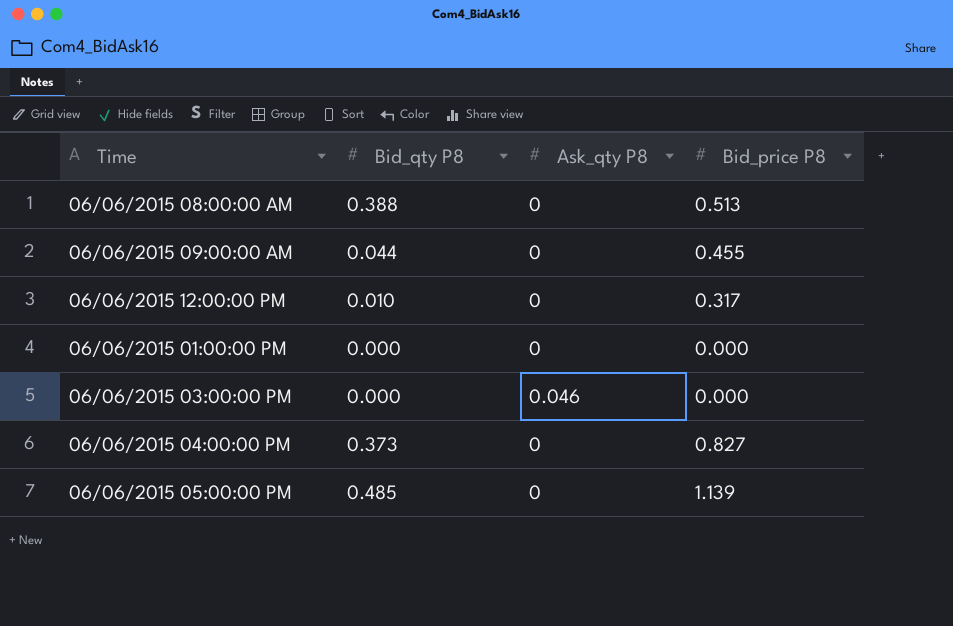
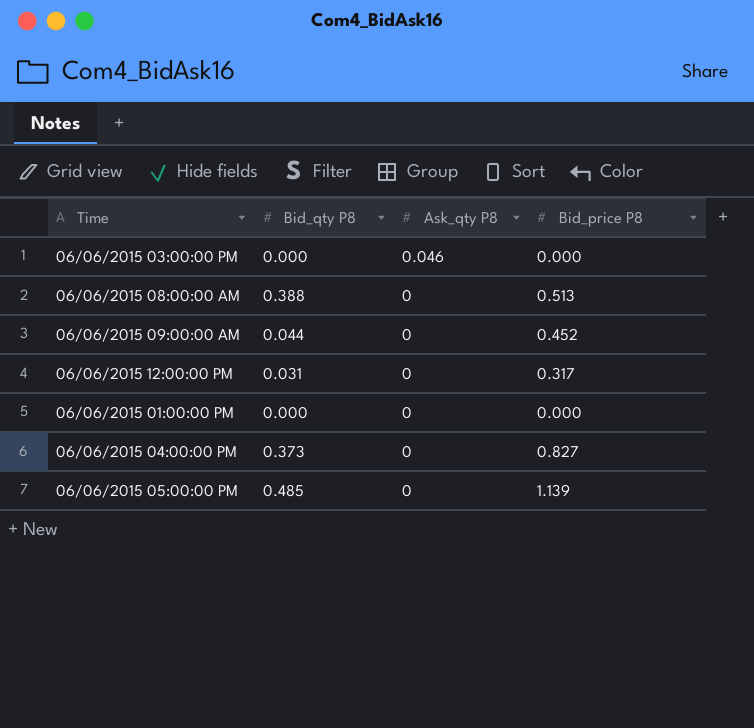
row order: none -> Ask_qty P8 descending
06/06/2015 09:00:00 AM | Bid_price P8: 0.455 -> 0.452
06/06/2015 12:00:00 PM | Bid_qty P8: 0.010 -> 0.031

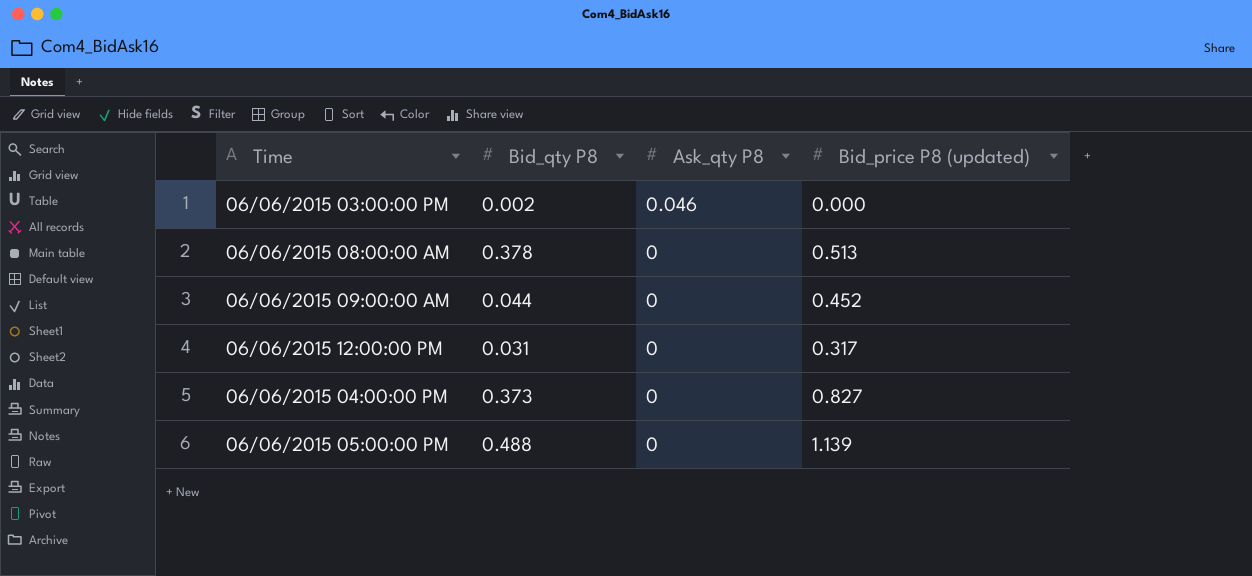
column name: Bid_price P8 -> Bid_price P8 (updated)
row 06/06/2015 01:00:00 PM: 0.000 | 0 | 0.000 -> none
06/06/2015 03:00:00 PM | Bid_qty P8: 0.000 -> 0.002
06/06/2015 08:00:00 AM | Bid_qty P8: 0.388 -> 0.378
06/06/2015 05:00:00 PM | Bid_qty P8: 0.485 -> 0.488

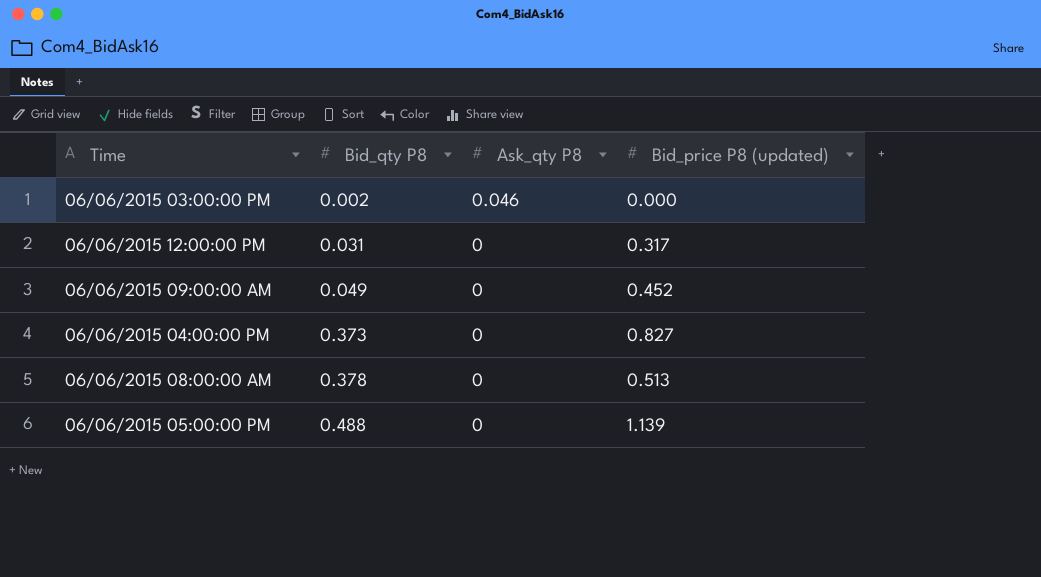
row order: Ask_qty P8 descending -> Bid_qty P8 ascending
06/06/2015 09:00:00 AM | Bid_qty P8: 0.044 -> 0.049

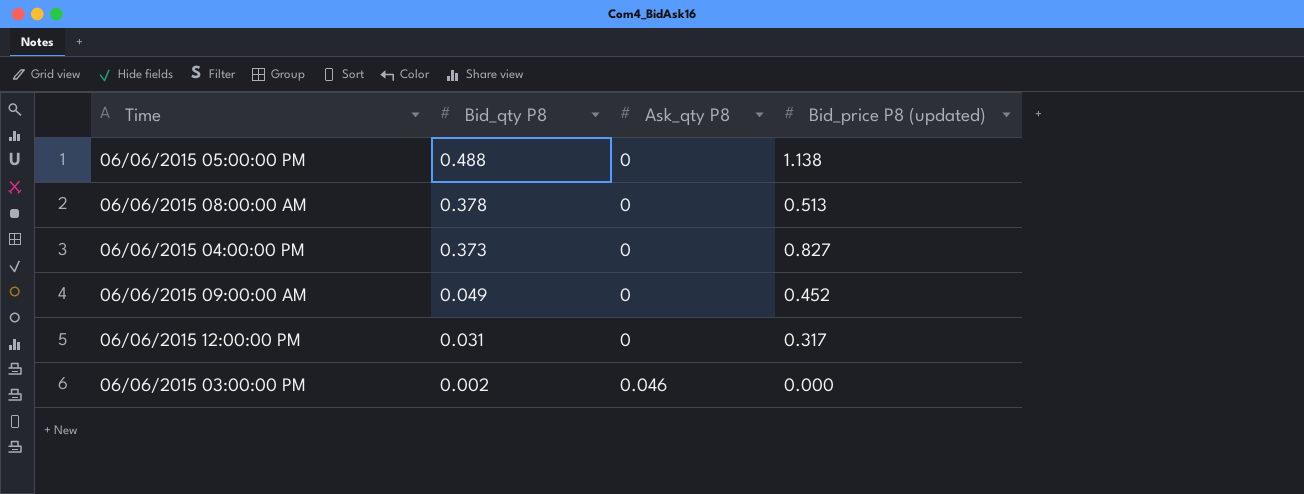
row order: Bid_qty P8 ascending -> Bid_qty P8 descending
06/06/2015 05:00:00 PM | Bid_price P8 (updated): 1.139 -> 1.138

